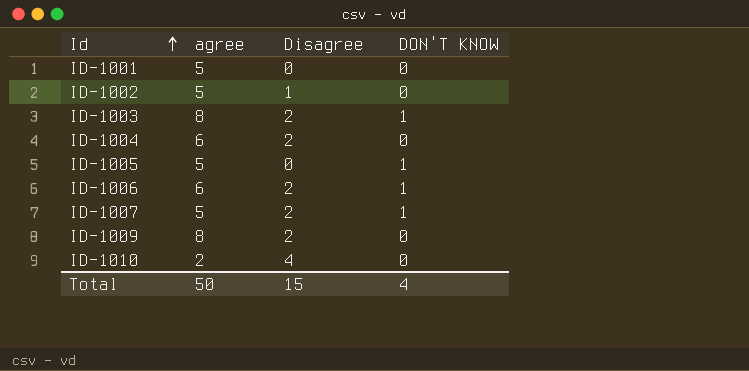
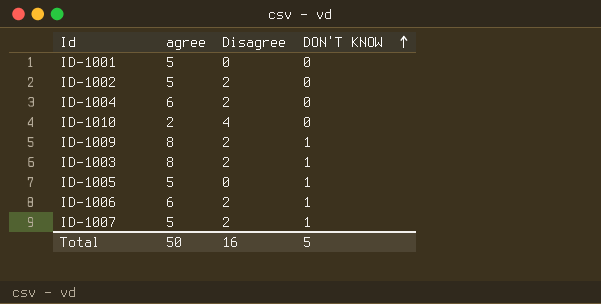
row order: Id ascending -> DON'T KNOW ascending
ID-1002 | Disagree: 1 -> 2
ID-1009 | DON'T KNOW: 0 -> 1
Total | Disagree: 15 -> 16
Total | DON'T KNOW: 4 -> 5

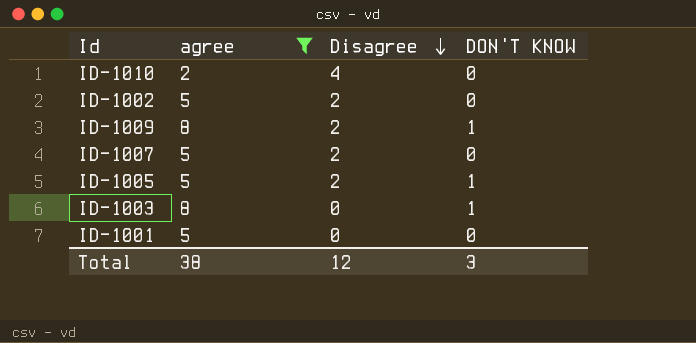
filter: none -> agree != 6
row order: DON'T KNOW ascending -> Disagree descending
ID-1007 | DON'T KNOW: 1 -> 0
ID-1005 | Disagree: 0 -> 2
ID-1003 | Disagree: 2 -> 0
Total | agree: 50 -> 38
Total | Disagree: 16 -> 12
Total | DON'T KNOW: 5 -> 3

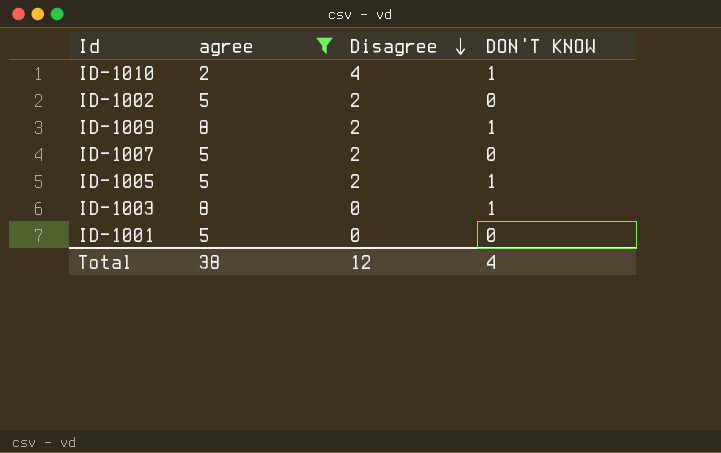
ID-1010 | DON'T KNOW: 0 -> 1
Total | DON'T KNOW: 3 -> 4

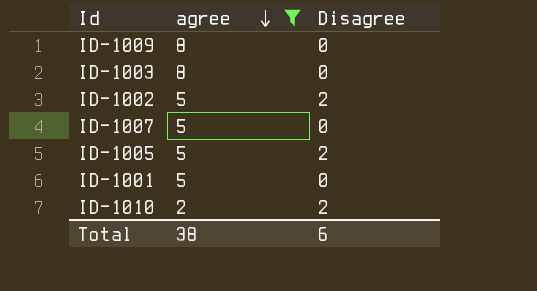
row order: Disagree descending -> agree descending
column DON'T KNOW | position: 4 -> none
ID-1009 | Disagree: 2 -> 0
ID-1007 | Disagree: 2 -> 0
ID-1010 | Disagree: 4 -> 2
Total | Disagree: 12 -> 6

